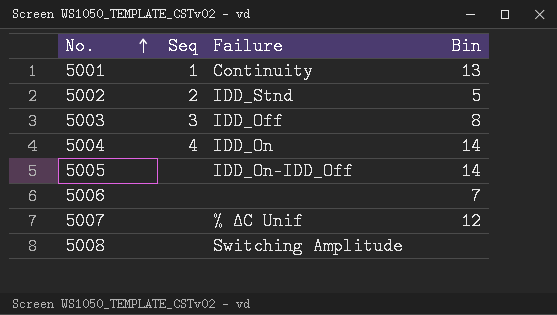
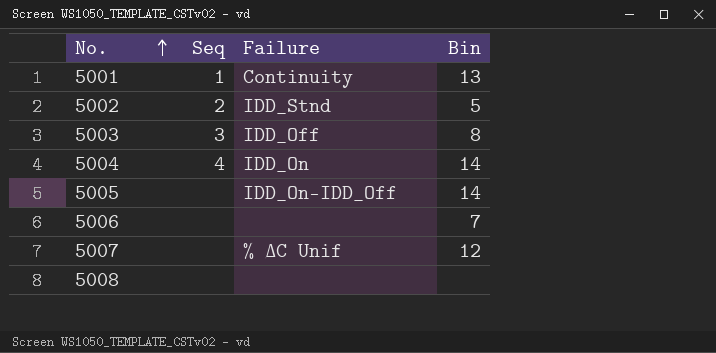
5008 | Failure: Switching Amplitude -> none

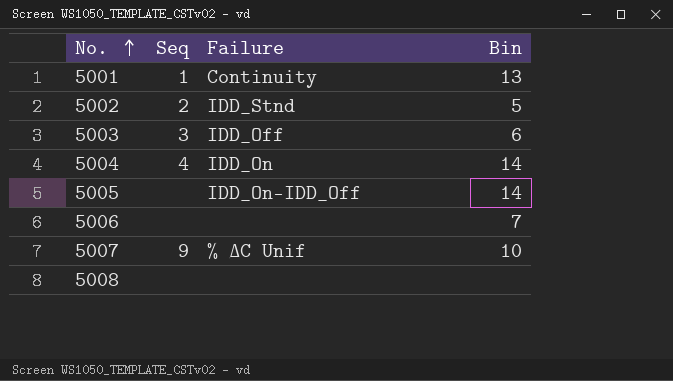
5003 | Bin: 8 -> 6
5007 | Seq: none -> 9
5007 | Bin: 12 -> 10

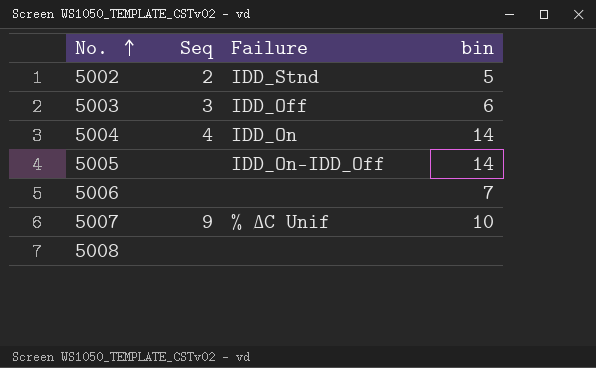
column name: Bin -> bin
row 5001: 1 | Continuity | 13 -> none

